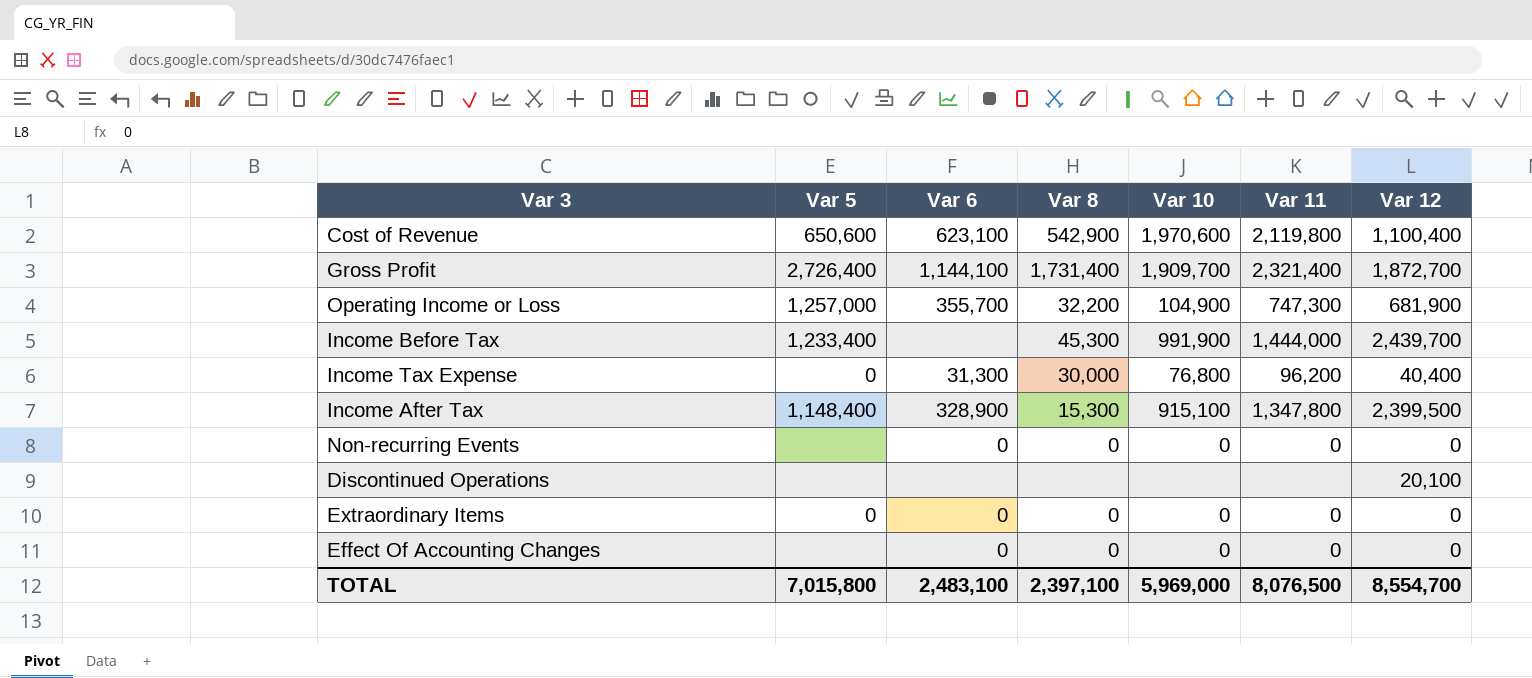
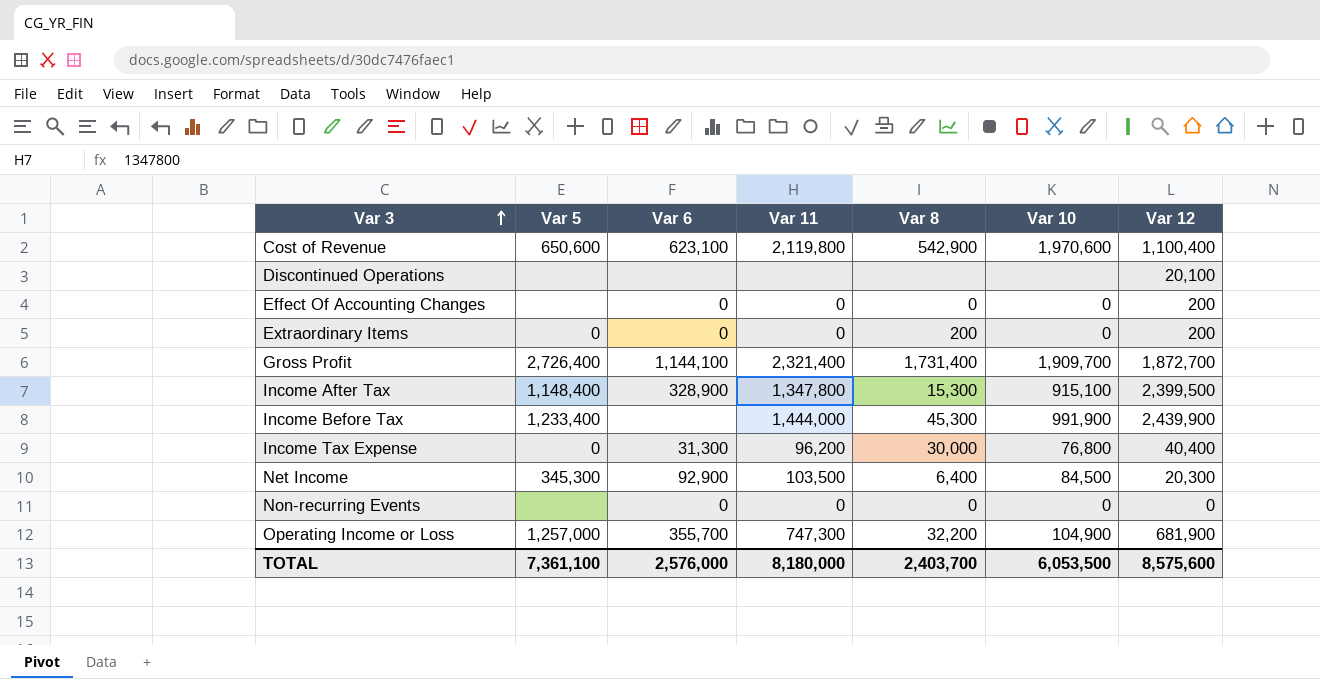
row order: none -> Var 3 ascending
column Var 11 | position: 6 -> 4
Effect Of Accounting Changes | Var 12: 0 -> 200
Extraordinary Items | Var 8: 0 -> 200
Extraordinary Items | Var 12: 0 -> 200
Income Before Tax | Var 12: 2,439,700 -> 2,439,900
row Net Income: none -> 345,300 | 92,900 | 103,500 | 6,400 | 84,500 | 20,300
TOTAL | Var 5: 7,015,800 -> 7,361,100
TOTAL | Var 6: 2,483,100 -> 2,576,000
TOTAL | Var 11: 8,076,500 -> 8,180,000
TOTAL | Var 8: 2,397,100 -> 2,403,700
TOTAL | Var 10: 5,969,000 -> 6,053,500
TOTAL | Var 12: 8,554,700 -> 8,575,600

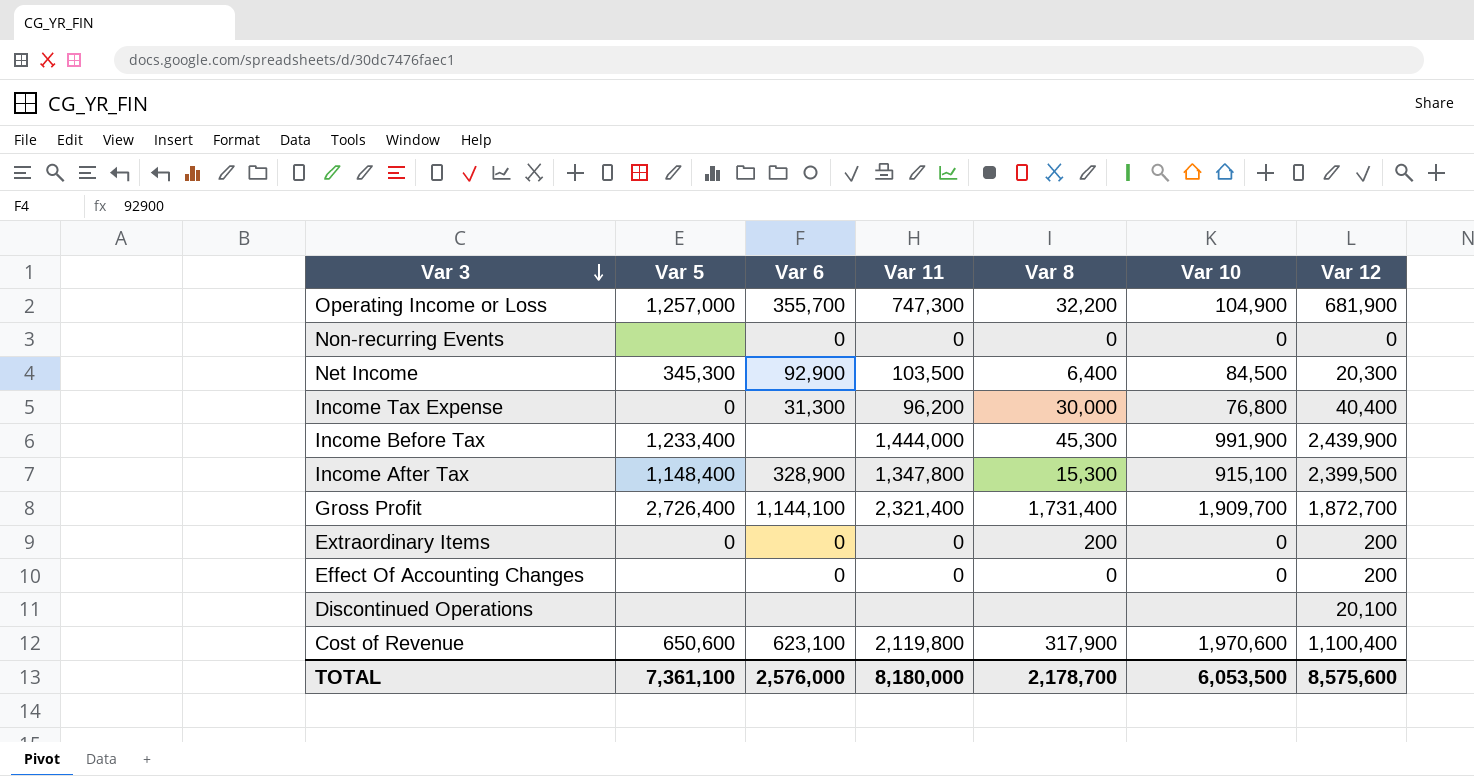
row order: Var 3 ascending -> Var 3 descending
Cost of Revenue | Var 8: 542,900 -> 317,900
TOTAL | Var 8: 2,403,700 -> 2,178,700

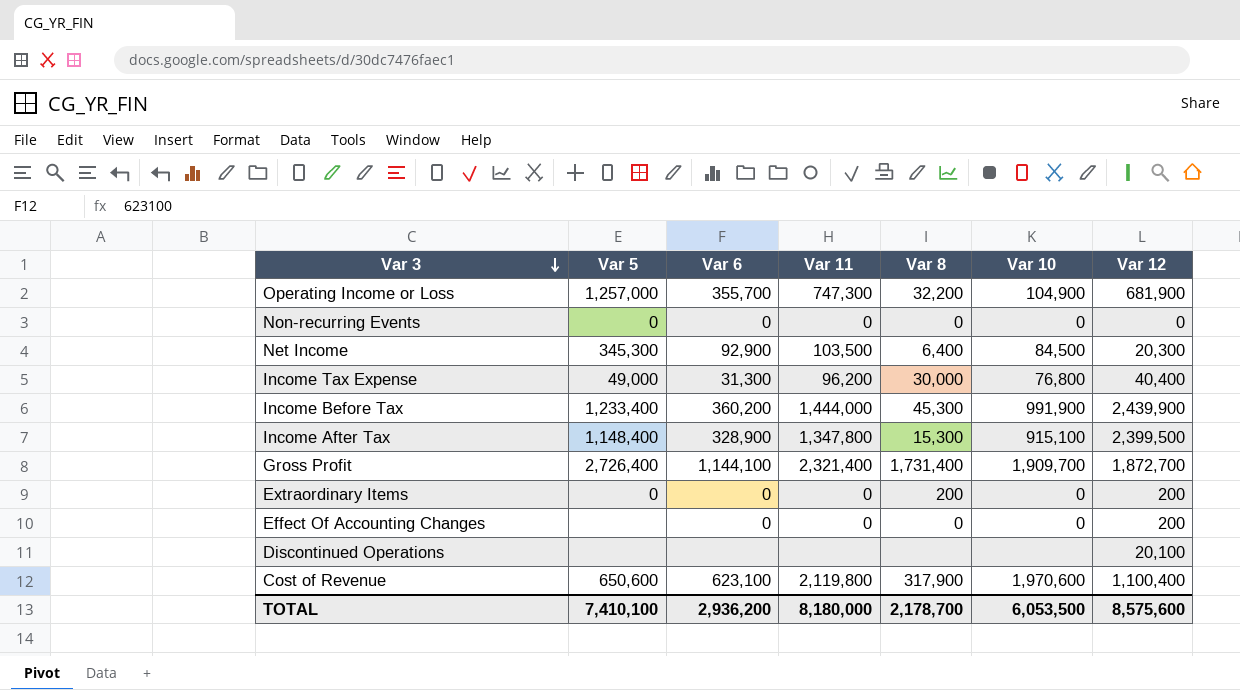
Non-recurring Events | Var 5: none -> 0
Income Tax Expense | Var 5: 0 -> 49,000
Income Before Tax | Var 6: none -> 360,200
TOTAL | Var 5: 7,361,100 -> 7,410,100
TOTAL | Var 6: 2,576,000 -> 2,936,200

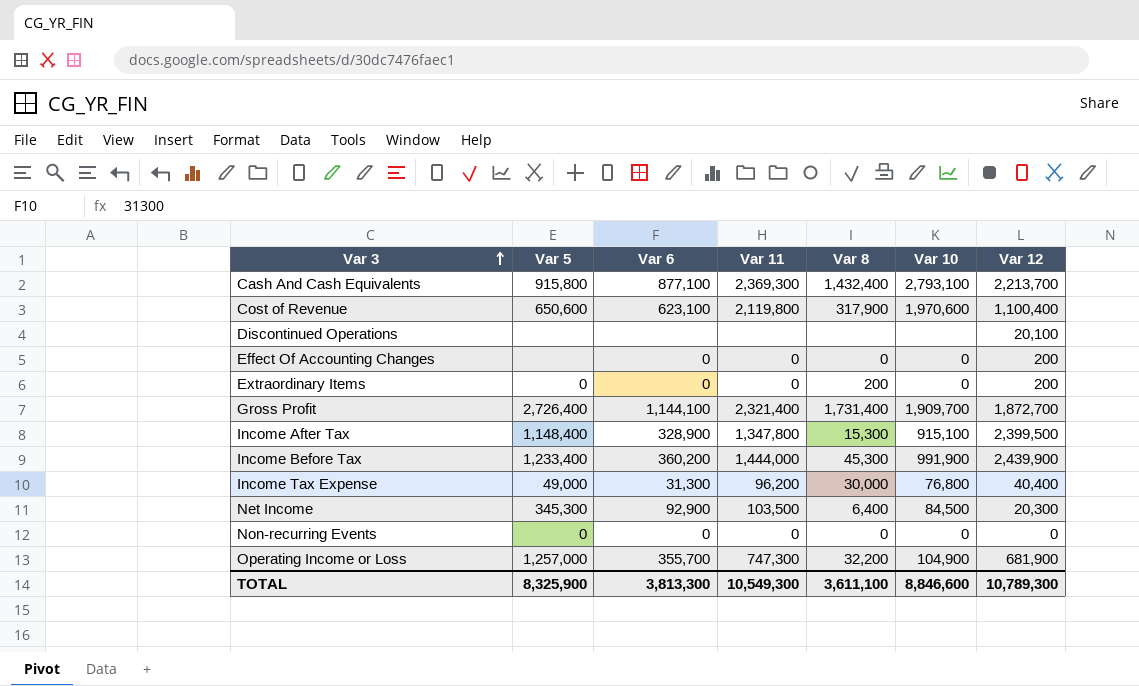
row order: Var 3 descending -> Var 3 ascending
row Cash And Cash Equivalents: none -> 915,800 | 877,100 | 2,369,300 | 1,432,400 | 2,793,100 | 2,213,700
TOTAL | Var 5: 7,410,100 -> 8,325,900
TOTAL | Var 6: 2,936,200 -> 3,813,300
TOTAL | Var 11: 8,180,000 -> 10,549,300
TOTAL | Var 8: 2,178,700 -> 3,611,100
TOTAL | Var 10: 6,053,500 -> 8,846,600
TOTAL | Var 12: 8,575,600 -> 10,789,300

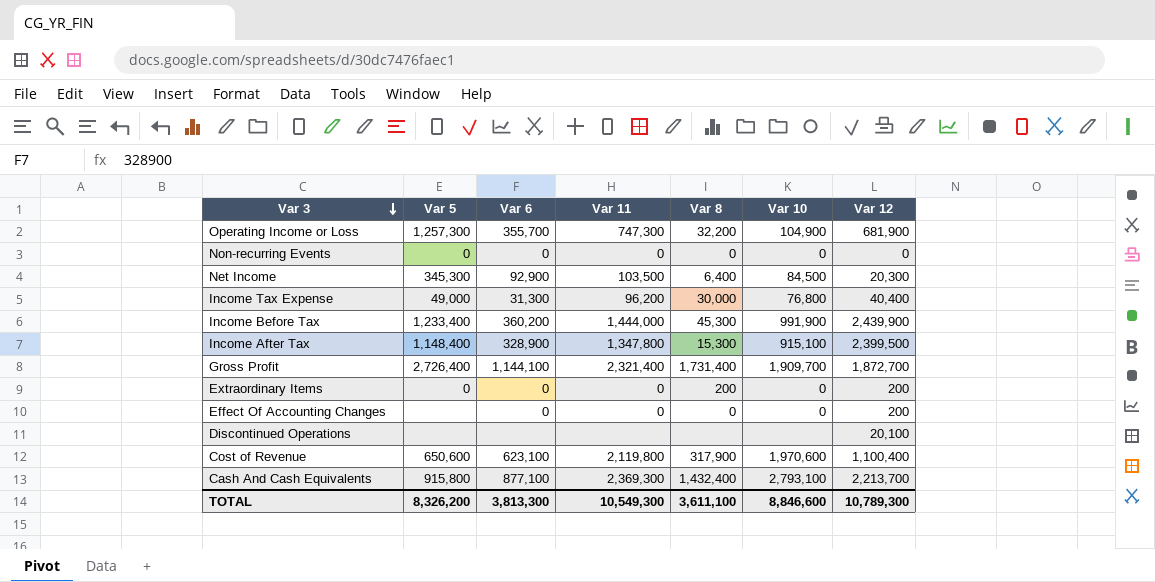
row order: Var 3 ascending -> Var 3 descending
Operating Income or Loss | Var 5: 1,257,000 -> 1,257,300
TOTAL | Var 5: 8,325,900 -> 8,326,200

